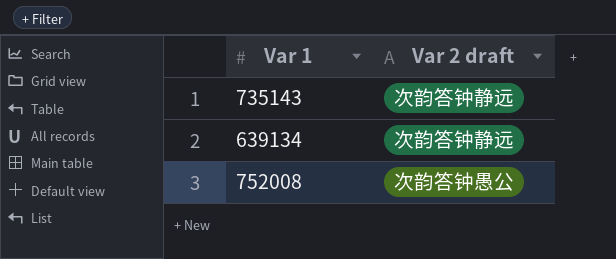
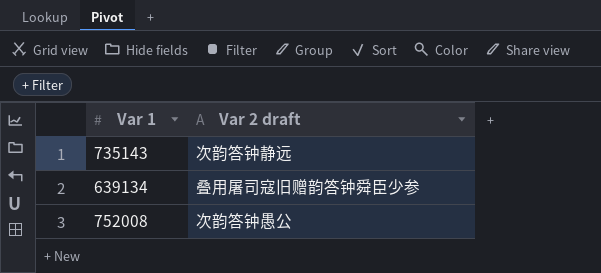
639134 | Var 2 draft: 次韵答钟静远 -> 叠用屠司寇旧赠韵答钟舜臣少参

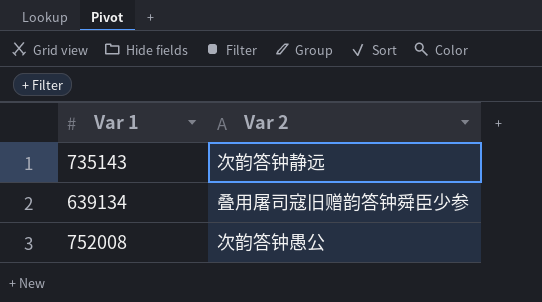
column name: Var 2 draft -> Var 2

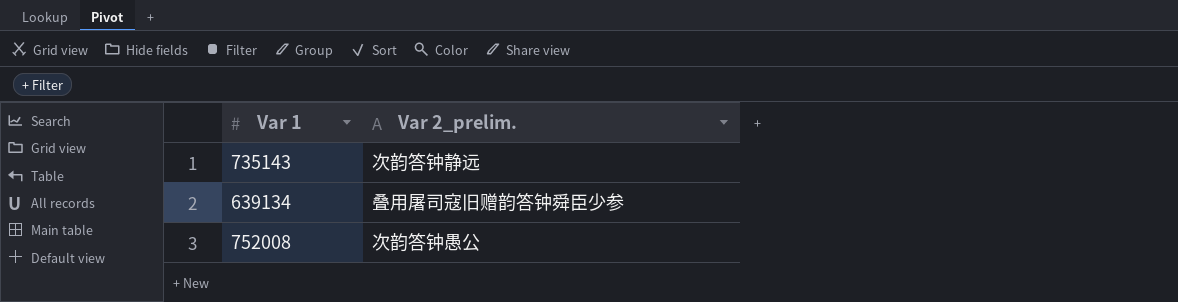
column name: Var 2 -> Var 2_prelim.

